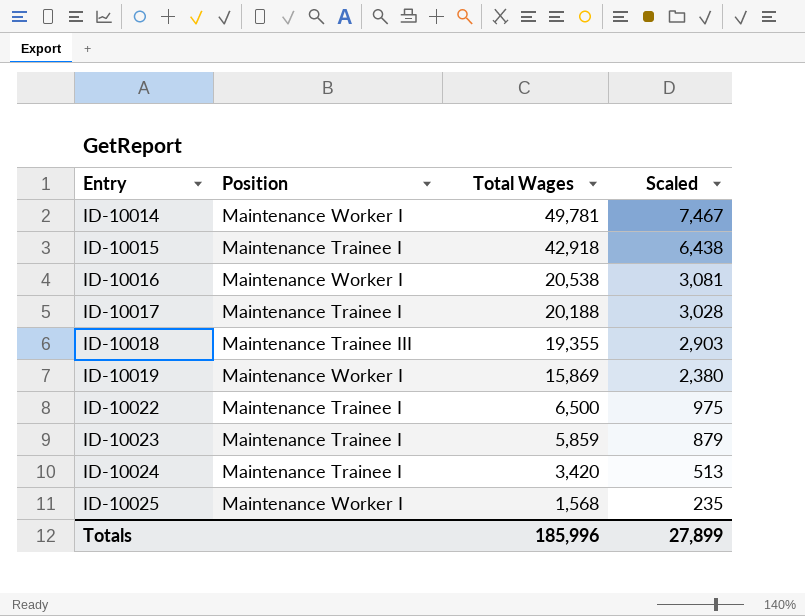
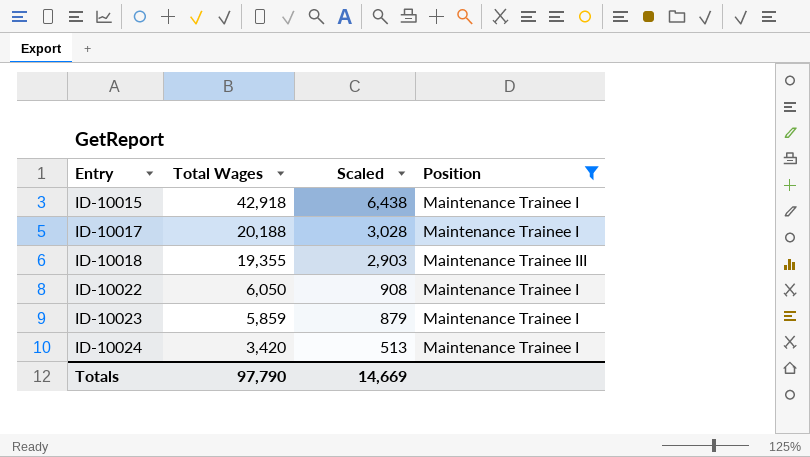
filter: none -> Position != Maintenance Worker I
column Position | position: 2 -> 4
ID-10022 | Total Wages: 6,500 -> 6,050
ID-10022 | Scaled: 975 -> 908
Totals | Total Wages: 185,996 -> 97,790
Totals | Scaled: 27,899 -> 14,669

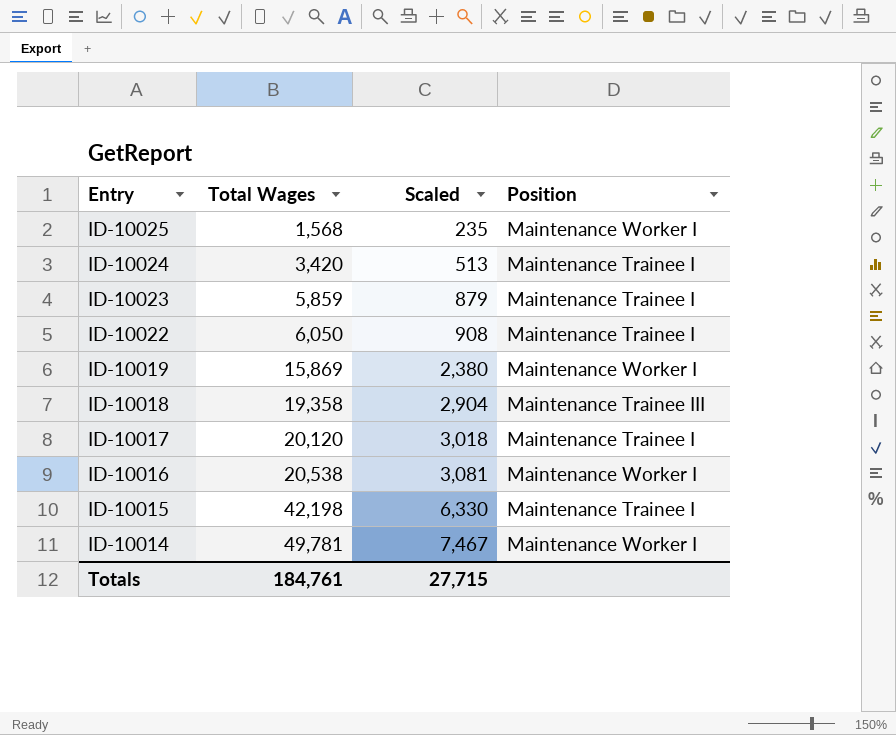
filter: Position != Maintenance Worker I -> none
row order: Entry ascending -> Entry descending
ID-10018 | Total Wages: 19,355 -> 19,358
ID-10018 | Scaled: 2,903 -> 2,904
ID-10017 | Total Wages: 20,188 -> 20,120
ID-10017 | Scaled: 3,028 -> 3,018
ID-10015 | Total Wages: 42,918 -> 42,198
ID-10015 | Scaled: 6,438 -> 6,330
Totals | Total Wages: 97,790 -> 184,761
Totals | Scaled: 14,669 -> 27,715

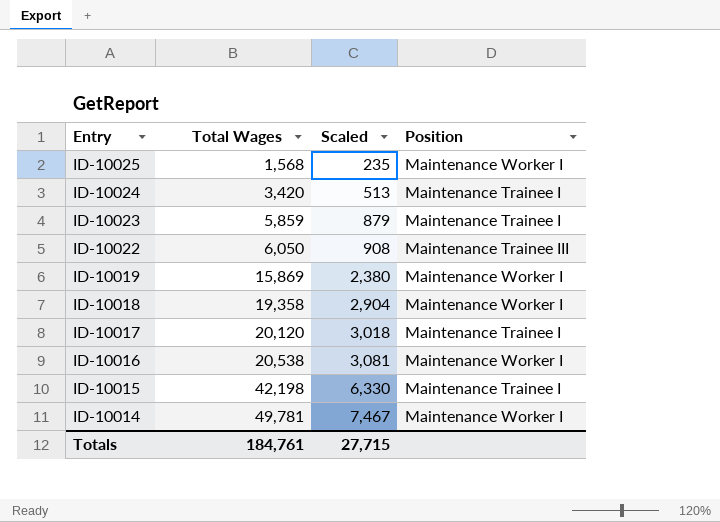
ID-10022 | Position: Maintenance Trainee I -> Maintenance Trainee III
ID-10018 | Position: Maintenance Trainee III -> Maintenance Worker I

